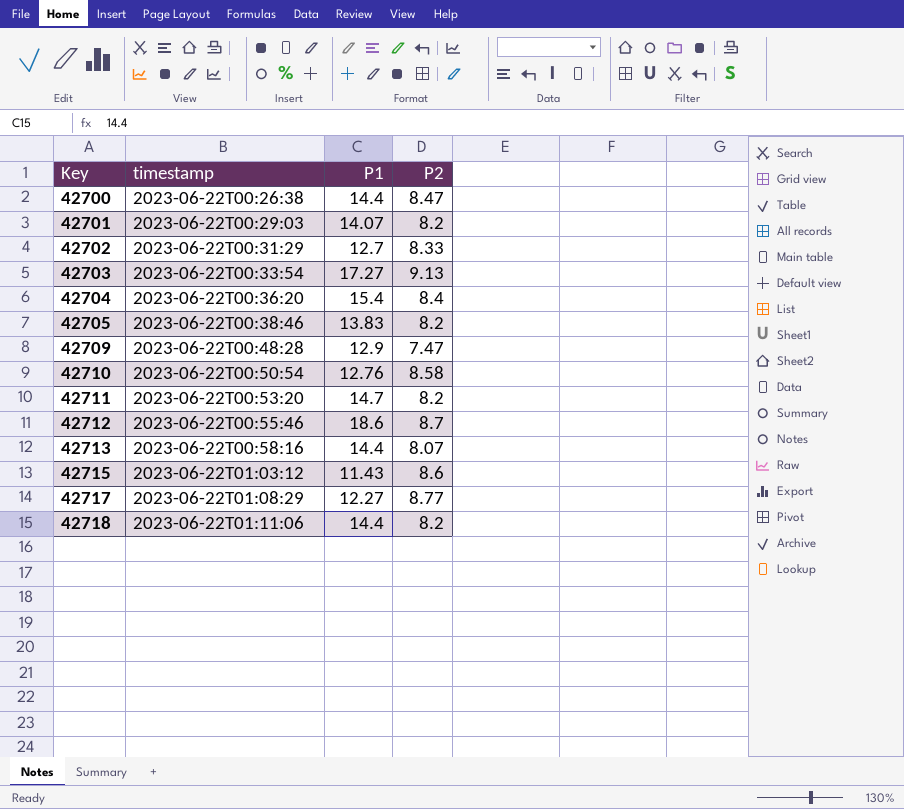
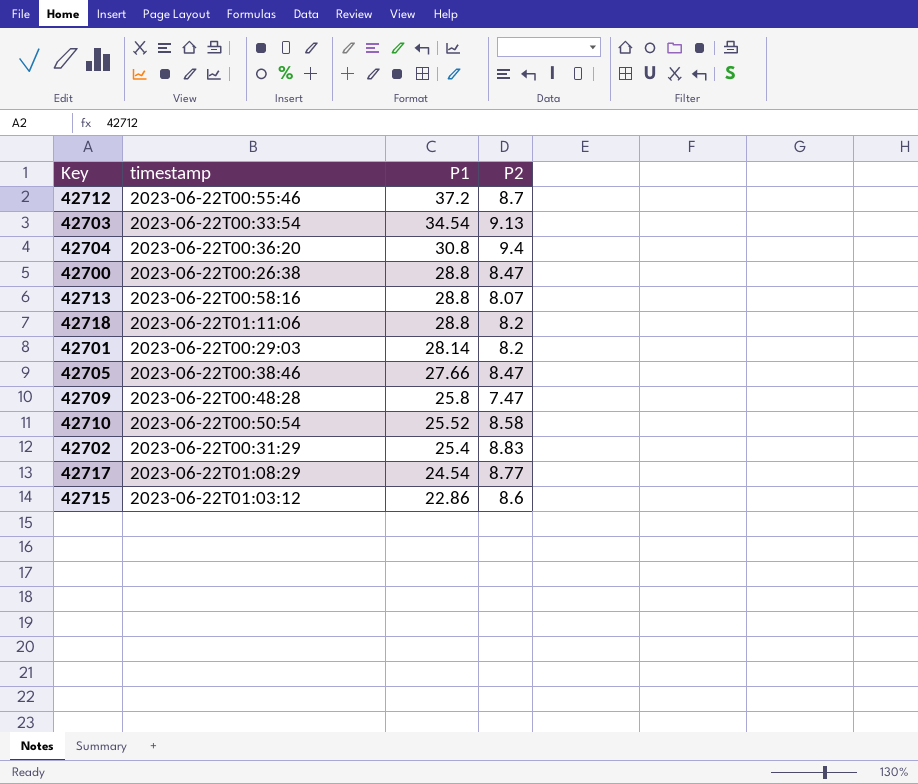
row order: Key ascending -> P1 descending
row 42711: 2023-06-22T00:53:20 | 14.7 | 8.2 -> none
42712 | P1: 18.6 -> 37.2
42703 | P1: 17.27 -> 34.54
42704 | P1: 15.4 -> 30.8
42704 | P2: 8.4 -> 9.4
42700 | P1: 14.4 -> 28.8
42713 | P1: 14.4 -> 28.8
42718 | P1: 14.4 -> 28.8
42701 | P1: 14.07 -> 28.14
42705 | P1: 13.83 -> 27.66
42705 | P2: 8.2 -> 8.47
42709 | P1: 12.9 -> 25.8
42710 | P1: 12.76 -> 25.52
42702 | P1: 12.7 -> 25.4
42702 | P2: 8.33 -> 8.83
42717 | P1: 12.27 -> 24.54
42715 | P1: 11.43 -> 22.86

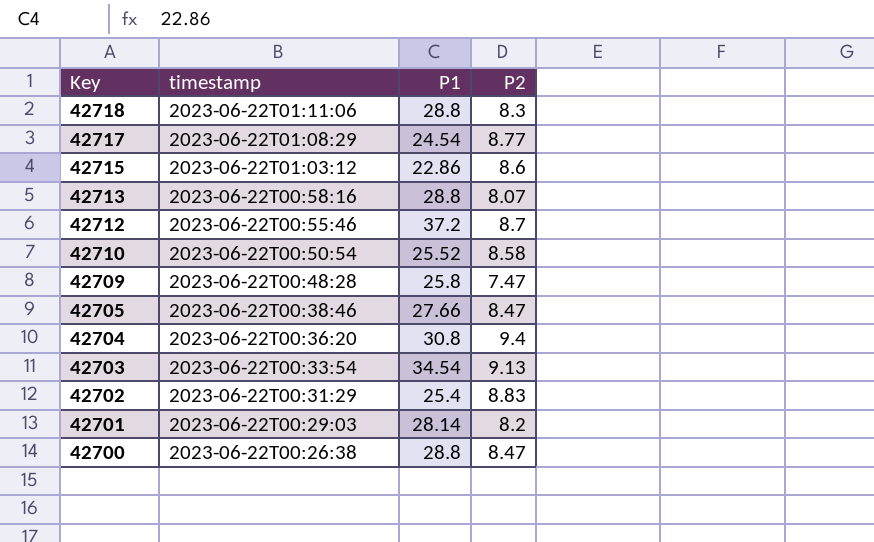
row order: P1 descending -> Key descending
42718 | P2: 8.2 -> 8.3

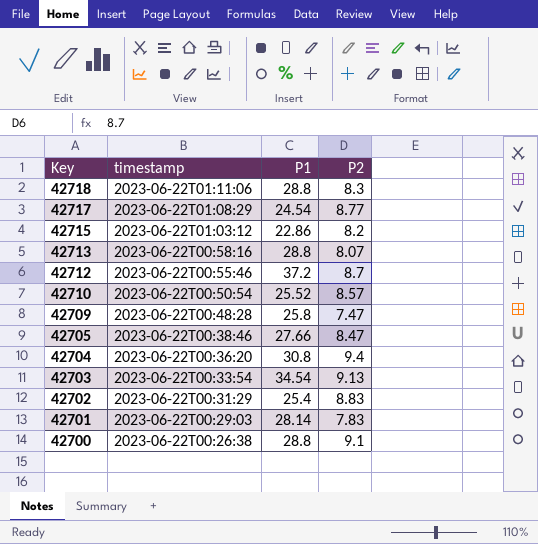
42715 | P2: 8.6 -> 8.2
42710 | P2: 8.58 -> 8.57
42701 | P2: 8.2 -> 7.83
42700 | P2: 8.47 -> 9.1

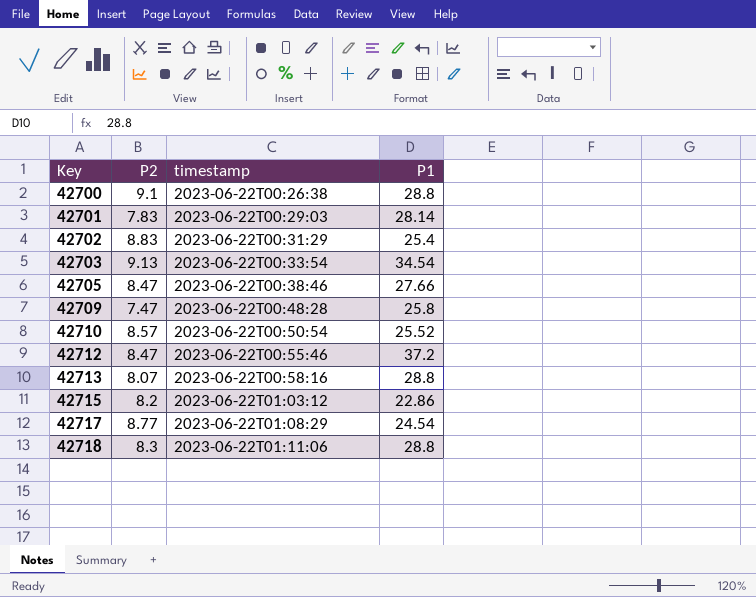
row order: Key descending -> Key ascending
column P2 | position: 4 -> 2
row 42704: 2023-06-22T00:36:20 | 30.8 | 9.4 -> none
42712 | P2: 8.7 -> 8.47

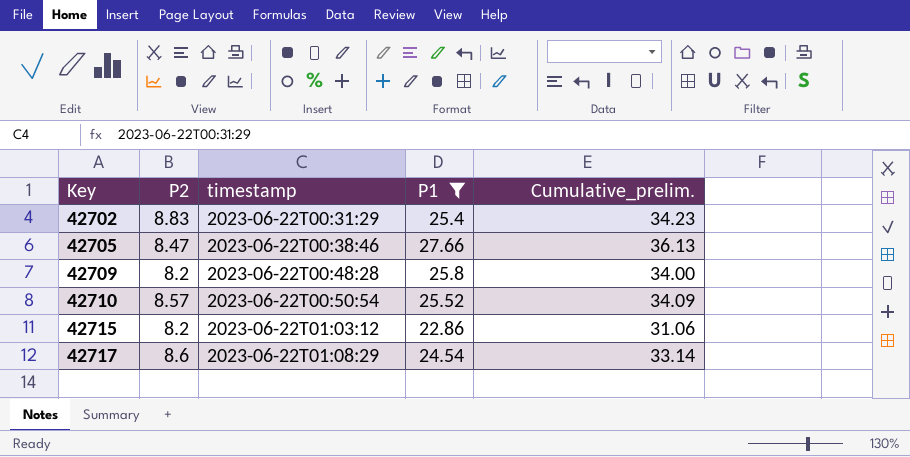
filter: none -> P1 <= 27.66
column Cumulative_prelim. | formula: none -> [P2] + [P1]
42709 | P2: 7.47 -> 8.2
42717 | P2: 8.77 -> 8.6

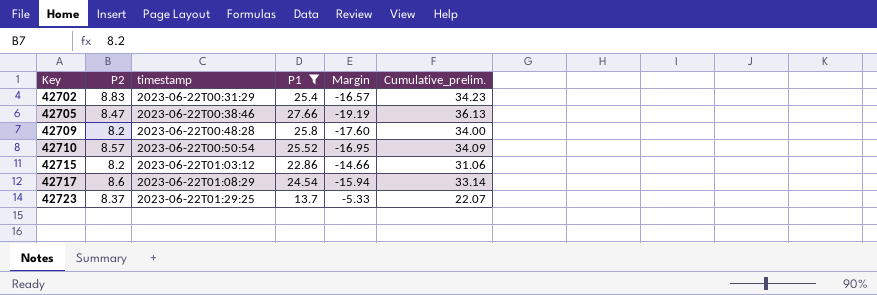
column Margin | formula: none -> [P2] - [P1]
row 42723: none -> 8.37 | 2023-06-22T01:29:25 | 13.7 | -5.33 | 22.07

